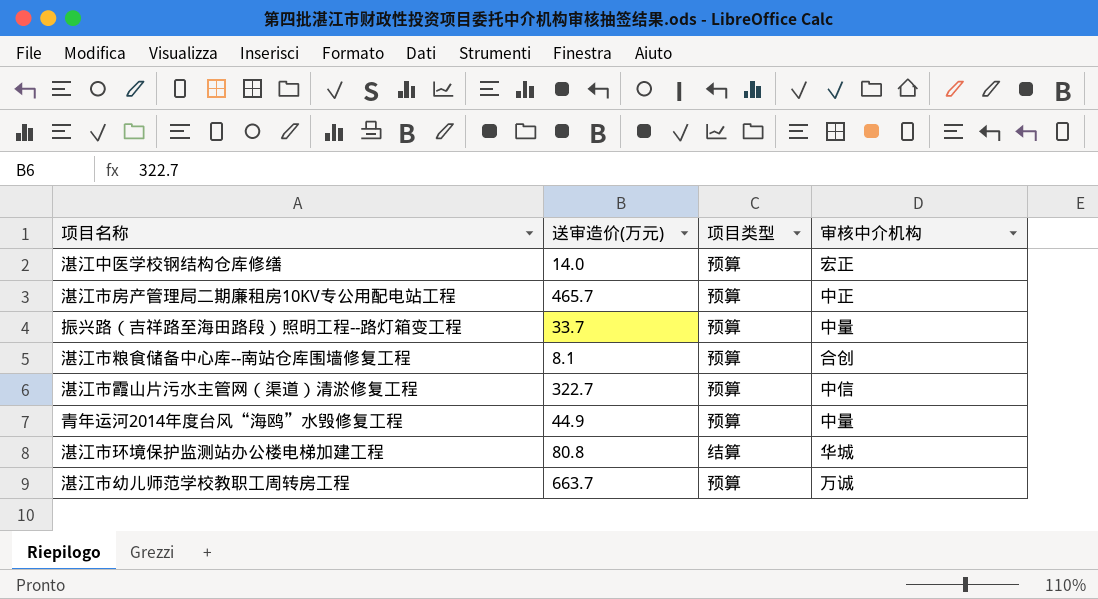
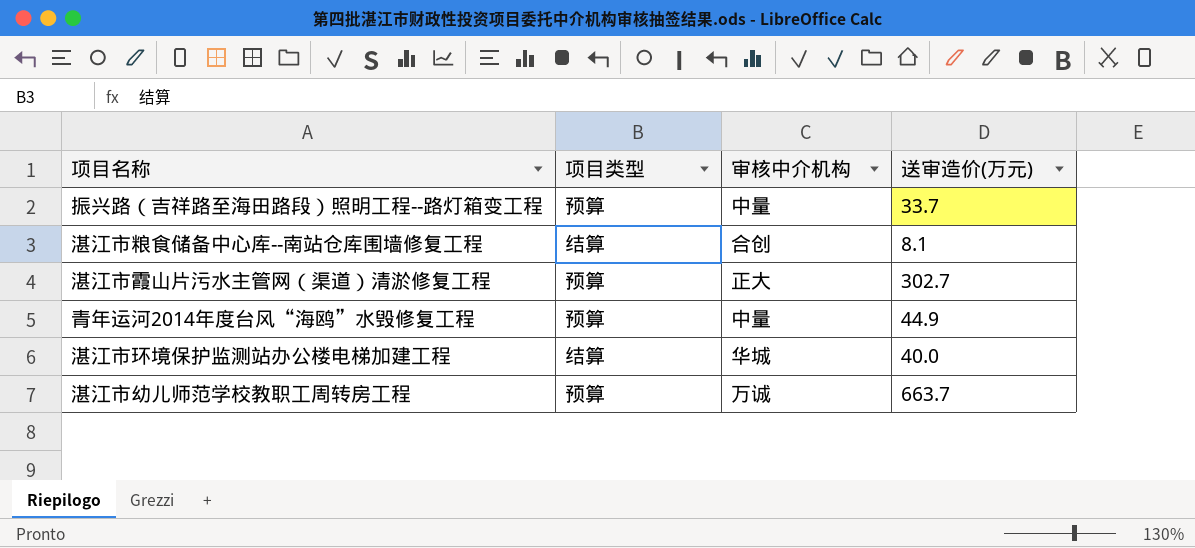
column 送审造价(万元) | position: 2 -> 4
row 湛江中医学校钢结构仓库修缮: 14.0 | 预算 | 宏正 -> none
row 湛江市房产管理局二期廉租房10KV专公用配电站工程: 465.7 | 预算 | 中正 -> none
湛江市粮食储备中心库--南站仓库围墙修复工程 | 项目类型: 预算 -> 结算
湛江市霞山片污水主管网（渠道）清淤修复工程 | 审核中介机构: 中信 -> 正大
湛江市霞山片污水主管网（渠道）清淤修复工程 | 送审造价(万元): 322.7 -> 302.7
湛江市环境保护监测站办公楼电梯加建工程 | 送审造价(万元): 80.8 -> 40.0

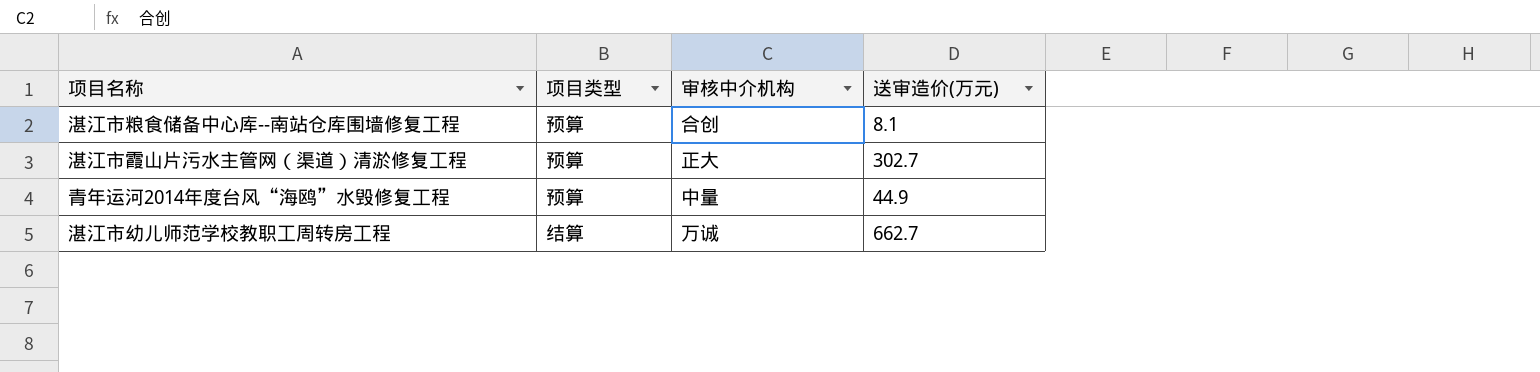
row 振兴路（吉祥路至海田路段）照明工程--路灯箱变工程: 预算 | 中量 | 33.7 -> none
row 湛江市环境保护监测站办公楼电梯加建工程: 结算 | 华城 | 40.0 -> none
湛江市粮食储备中心库--南站仓库围墙修复工程 | 项目类型: 结算 -> 预算
湛江市幼儿师范学校教职工周转房工程 | 项目类型: 预算 -> 结算
湛江市幼儿师范学校教职工周转房工程 | 送审造价(万元): 663.7 -> 662.7

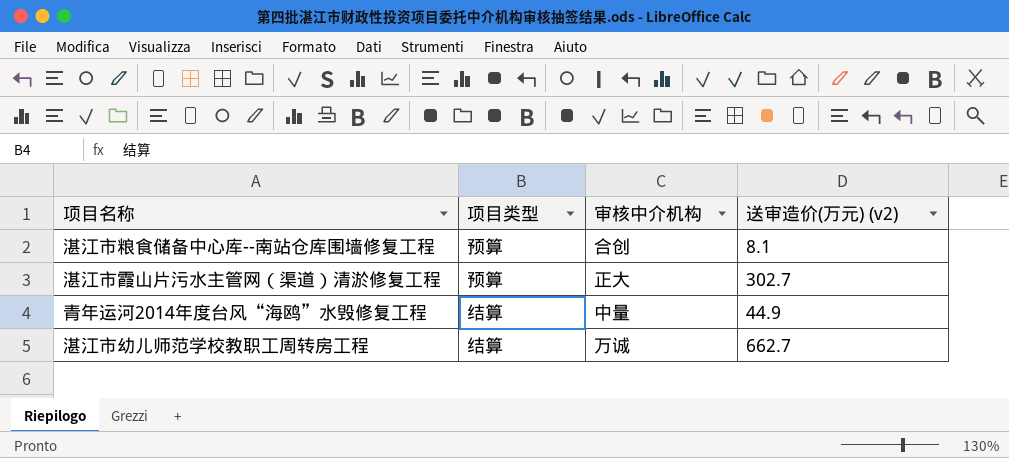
column name: 送审造价(万元) -> 送审造价(万元) (v2)
青年运河2014年度台风“海鸥”水毁修复工程 | 项目类型: 预算 -> 结算

